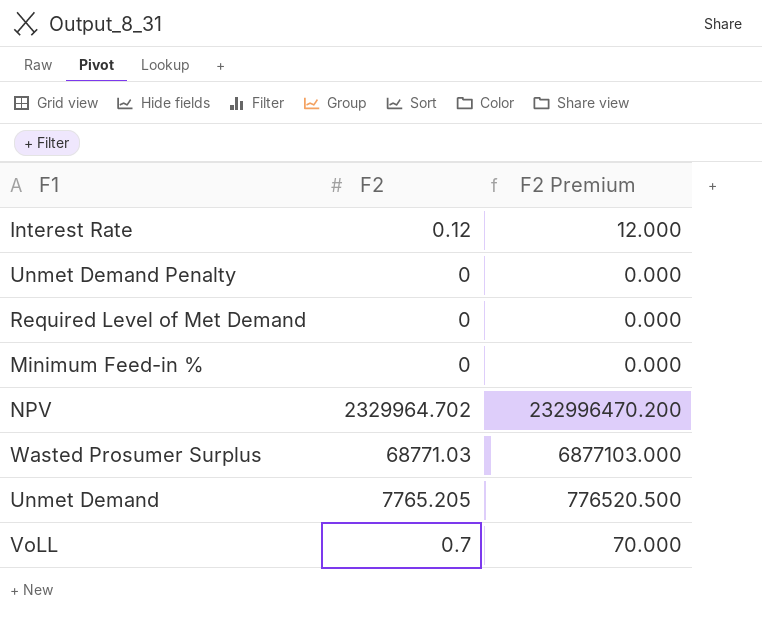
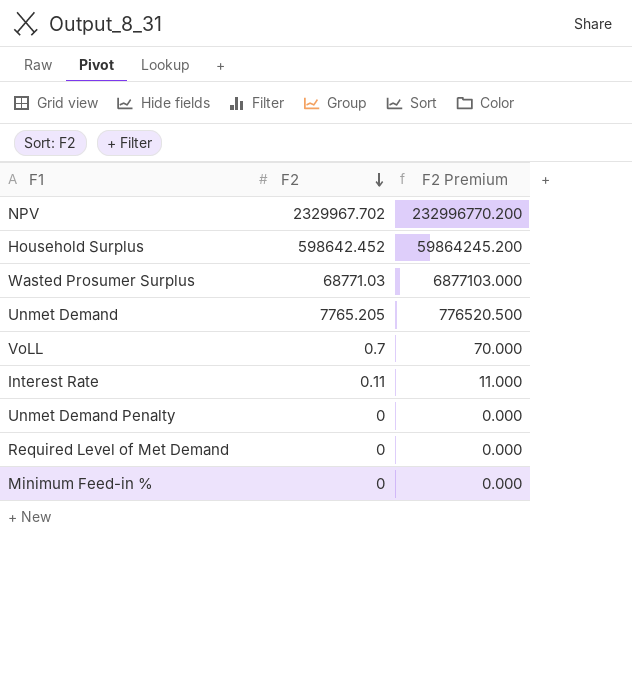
row order: none -> F2 descending
NPV | F2: 2329964.702 -> 2329967.702
NPV | F2 Premium: 232996470.200 -> 232996770.200
row Household Surplus: none -> 598642.452 | 59864245.200
Interest Rate | F2: 0.12 -> 0.11
Interest Rate | F2 Premium: 12.000 -> 11.000

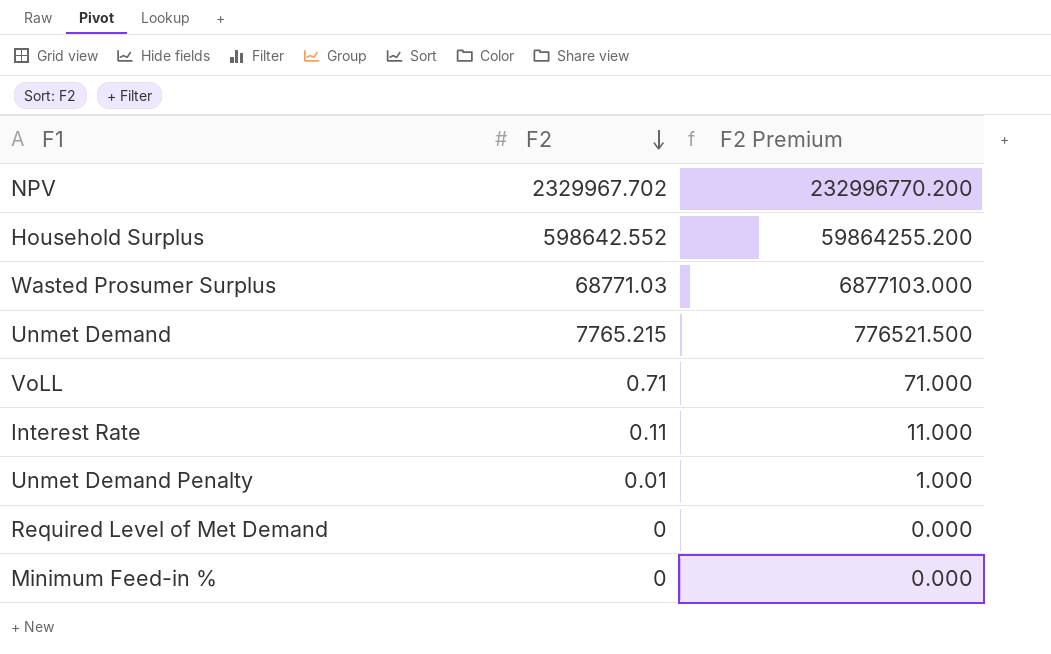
Household Surplus | F2: 598642.452 -> 598642.552
Household Surplus | F2 Premium: 59864245.200 -> 59864255.200
Unmet Demand | F2: 7765.205 -> 7765.215
Unmet Demand | F2 Premium: 776520.500 -> 776521.500
VoLL | F2: 0.7 -> 0.71
VoLL | F2 Premium: 70.000 -> 71.000
Unmet Demand Penalty | F2: 0 -> 0.01
Unmet Demand Penalty | F2 Premium: 0.000 -> 1.000

